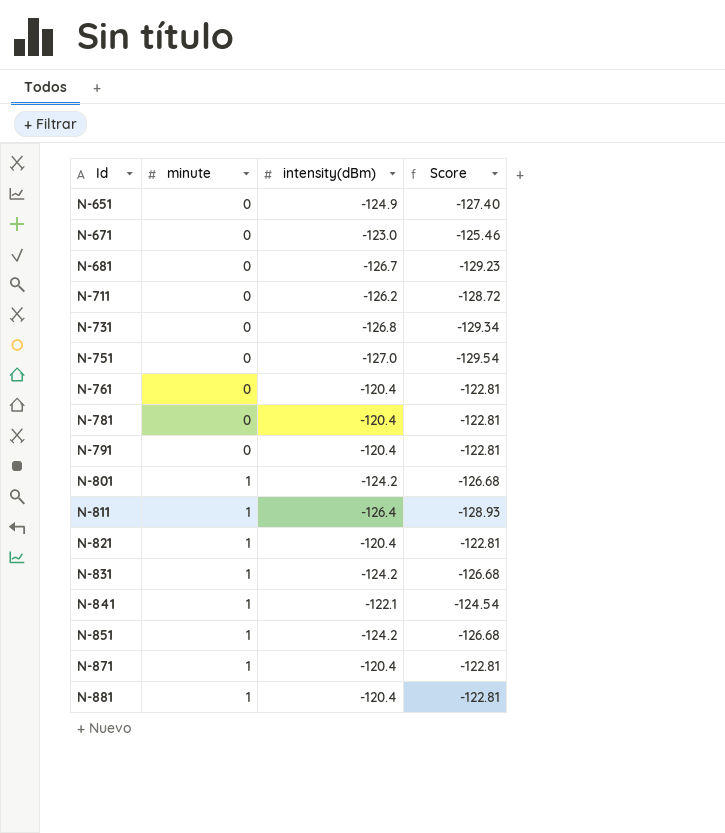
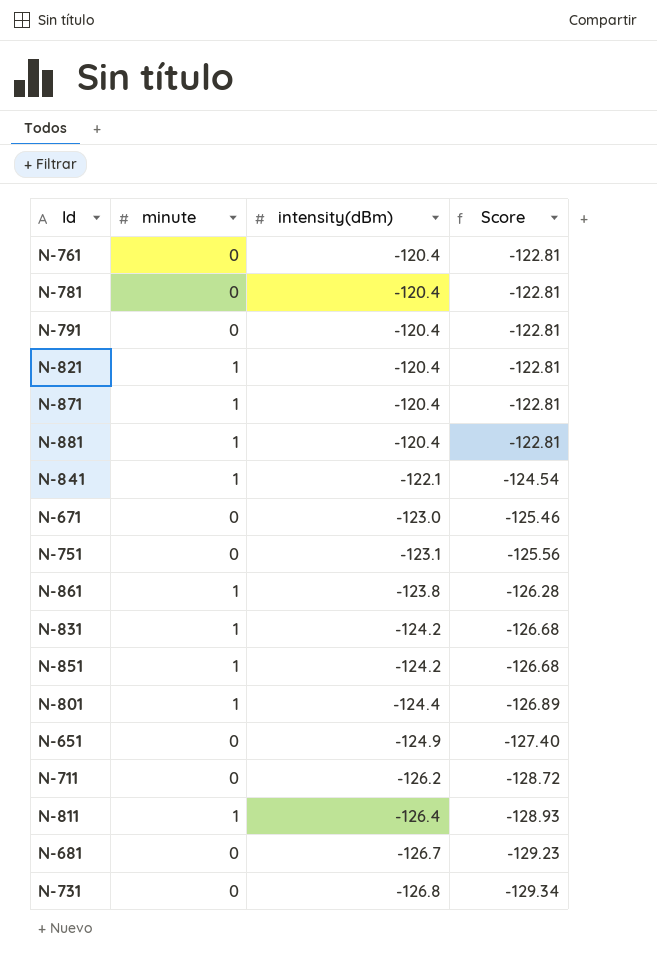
row order: Id ascending -> intensity(dBm) descending
N-751 | intensity(dBm): -127.0 -> -123.1
N-751 | Score: -129.54 -> -125.56
row N-861: none -> 1 | -123.8 | -126.28
N-801 | intensity(dBm): -124.2 -> -124.4
N-801 | Score: -126.68 -> -126.89

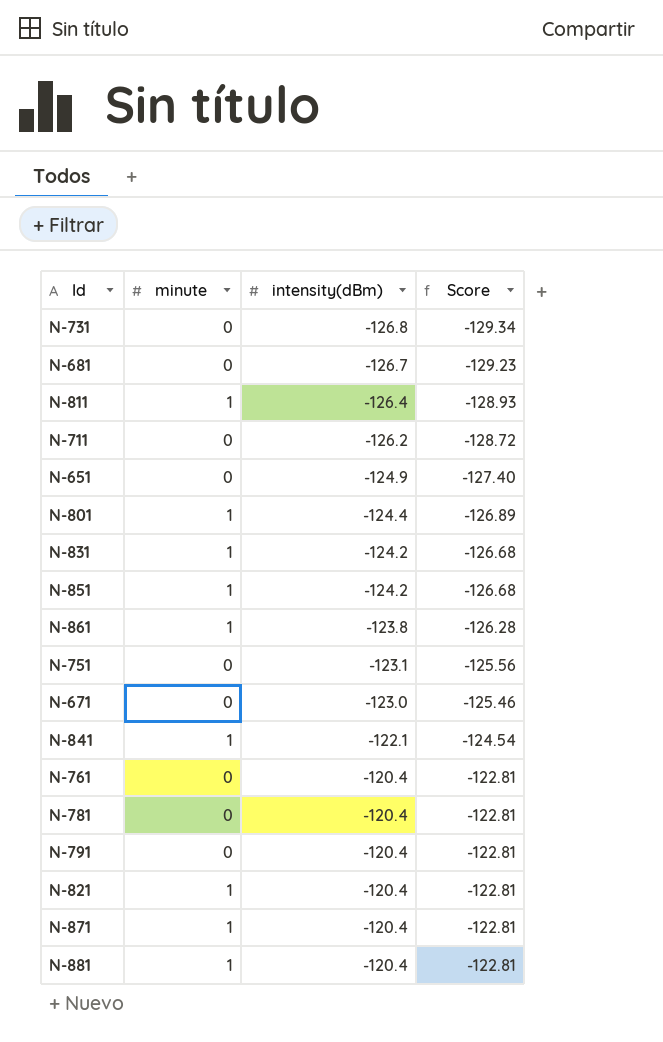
row order: intensity(dBm) descending -> intensity(dBm) ascending

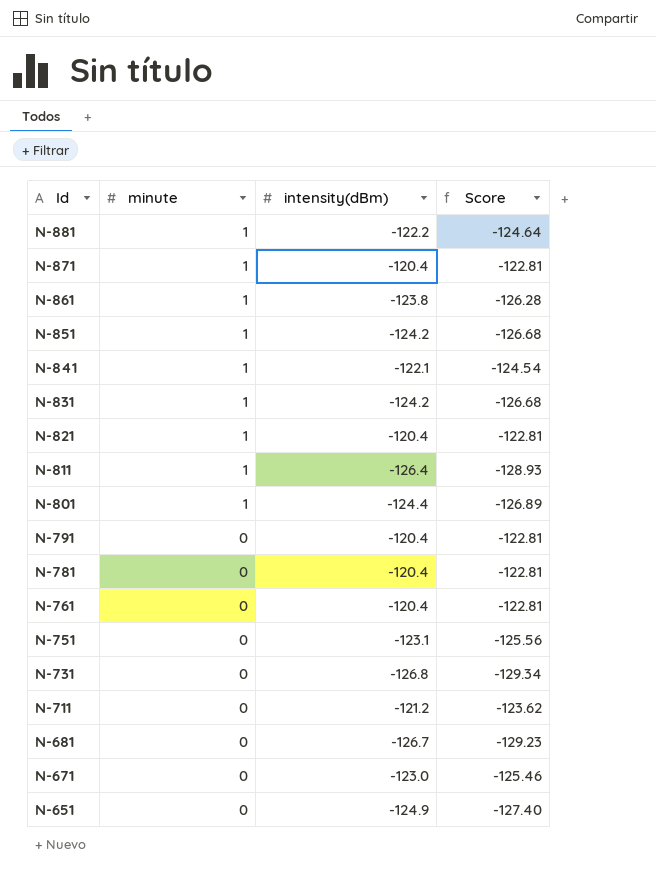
row order: intensity(dBm) ascending -> Id descending
N-881 | intensity(dBm): -120.4 -> -122.2
N-881 | Score: -122.81 -> -124.64
N-711 | intensity(dBm): -126.2 -> -121.2
N-711 | Score: -128.72 -> -123.62

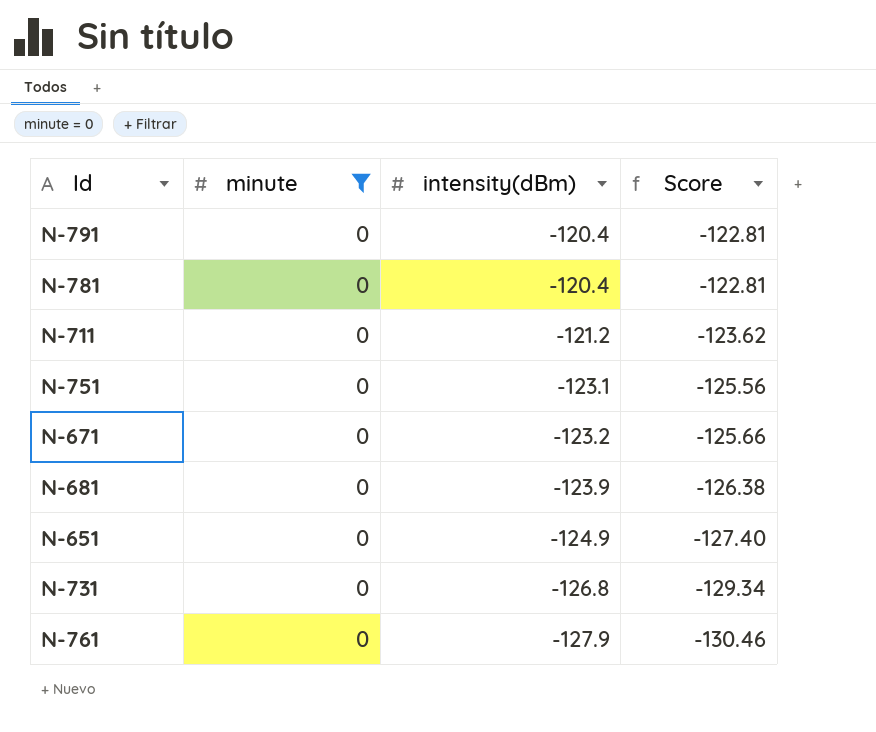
filter: none -> minute = 0
row order: Id descending -> intensity(dBm) descending
N-671 | intensity(dBm): -123.0 -> -123.2
N-671 | Score: -125.46 -> -125.66
N-681 | intensity(dBm): -126.7 -> -123.9
N-681 | Score: -129.23 -> -126.38
N-761 | intensity(dBm): -120.4 -> -127.9
N-761 | Score: -122.81 -> -130.46

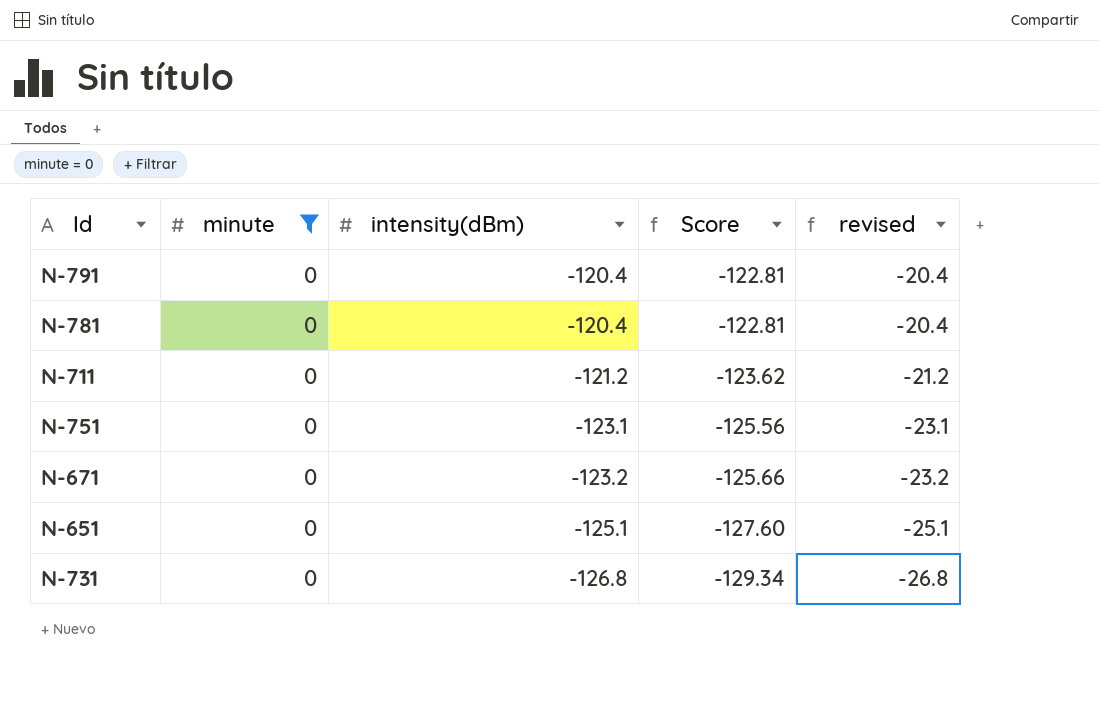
column revised | formula: none -> [intensity(dBm)] + 100
row N-681: 0 | -123.9 | -126.38 -> none
row N-761: 0 | -127.9 | -130.46 -> none
N-651 | intensity(dBm): -124.9 -> -125.1
N-651 | Score: -127.40 -> -127.60

